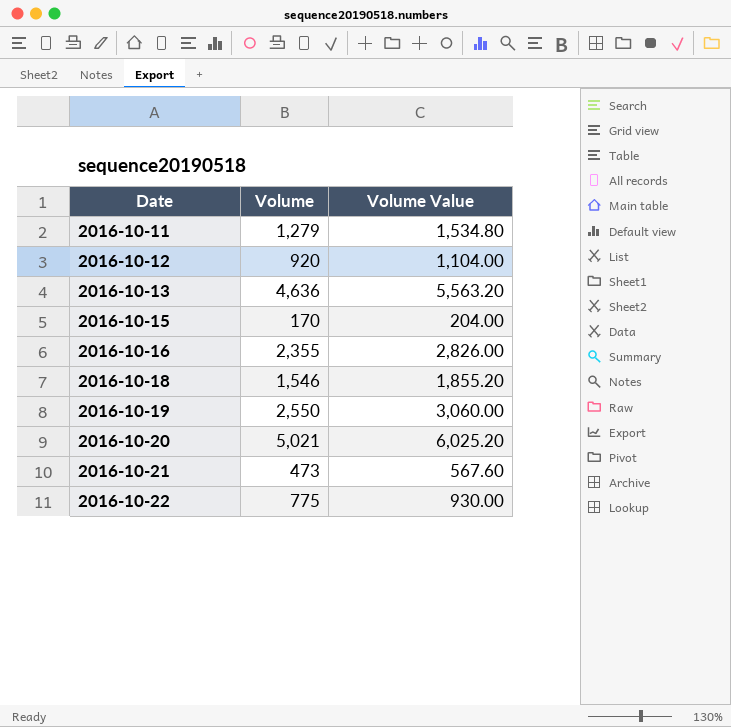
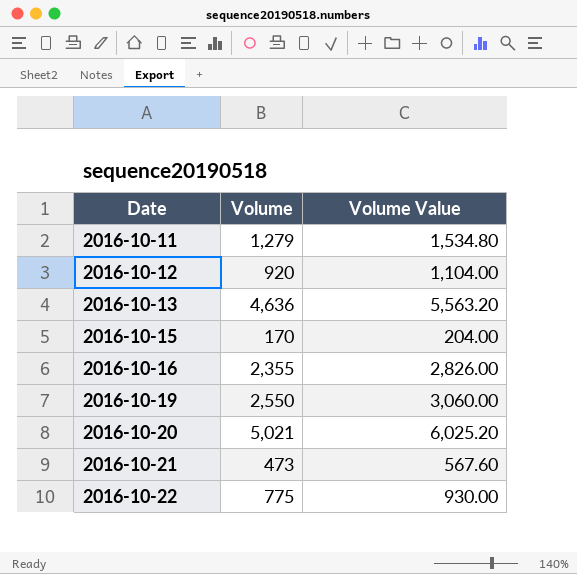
row 2016-10-18: 1,546 | 1,855.20 -> none

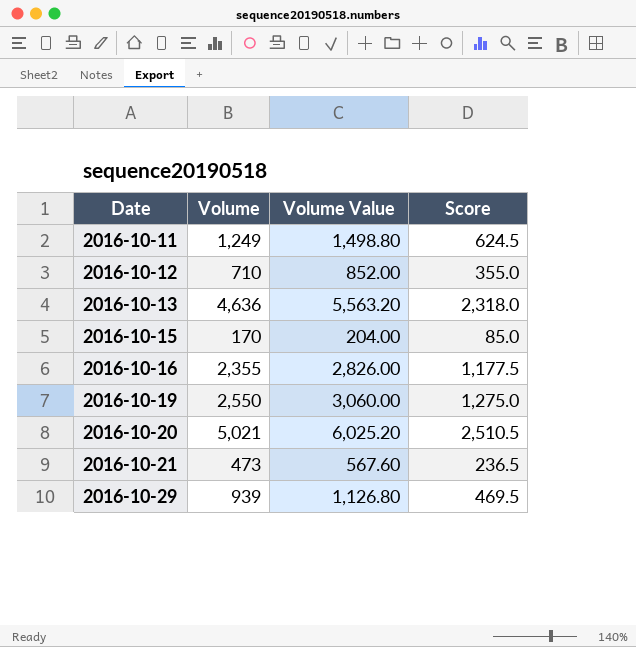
column Score | formula: none -> [Volume] * 0.5
row 2016-10-22: 775 | 930.00 -> none
2016-10-11 | Volume: 1,279 -> 1,249
2016-10-11 | Volume Value: 1,534.80 -> 1,498.80
2016-10-12 | Volume: 920 -> 710
2016-10-12 | Volume Value: 1,104.00 -> 852.00
row 2016-10-29: none -> 939 | 1,126.80 | 469.5

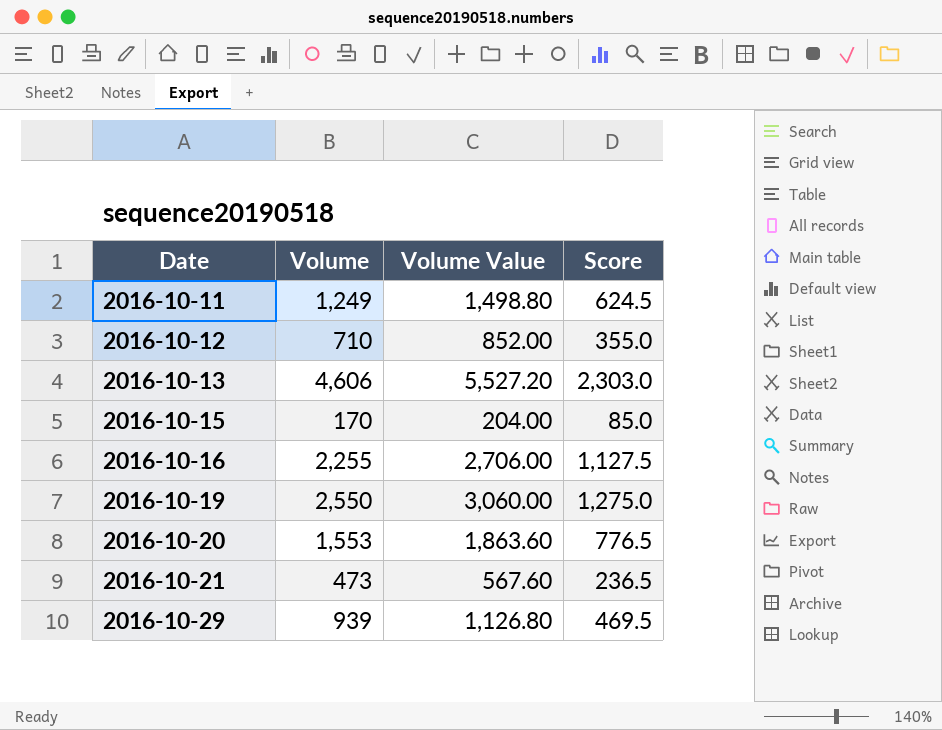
2016-10-13 | Volume: 4,636 -> 4,606
2016-10-13 | Volume Value: 5,563.20 -> 5,527.20
2016-10-13 | Score: 2,318.0 -> 2,303.0
2016-10-16 | Volume: 2,355 -> 2,255
2016-10-16 | Volume Value: 2,826.00 -> 2,706.00
2016-10-16 | Score: 1,177.5 -> 1,127.5
2016-10-20 | Volume: 5,021 -> 1,553
2016-10-20 | Volume Value: 6,025.20 -> 1,863.60
2016-10-20 | Score: 2,510.5 -> 776.5

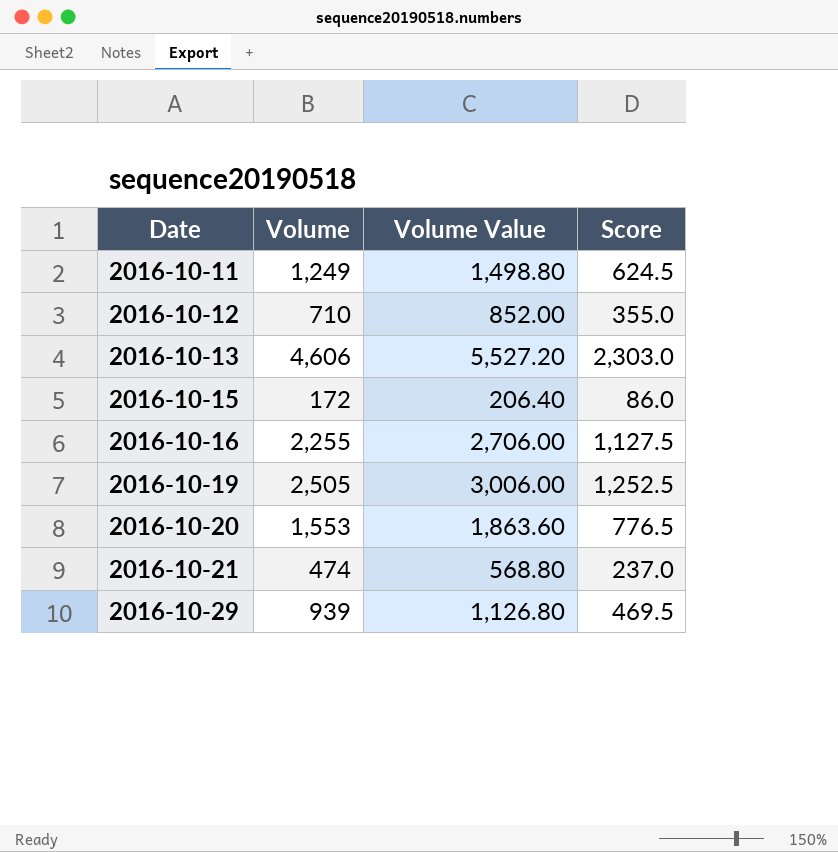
2016-10-15 | Volume: 170 -> 172
2016-10-15 | Volume Value: 204.00 -> 206.40
2016-10-15 | Score: 85.0 -> 86.0
2016-10-19 | Volume: 2,550 -> 2,505
2016-10-19 | Volume Value: 3,060.00 -> 3,006.00
2016-10-19 | Score: 1,275.0 -> 1,252.5
2016-10-21 | Volume: 473 -> 474
2016-10-21 | Volume Value: 567.60 -> 568.80
2016-10-21 | Score: 236.5 -> 237.0

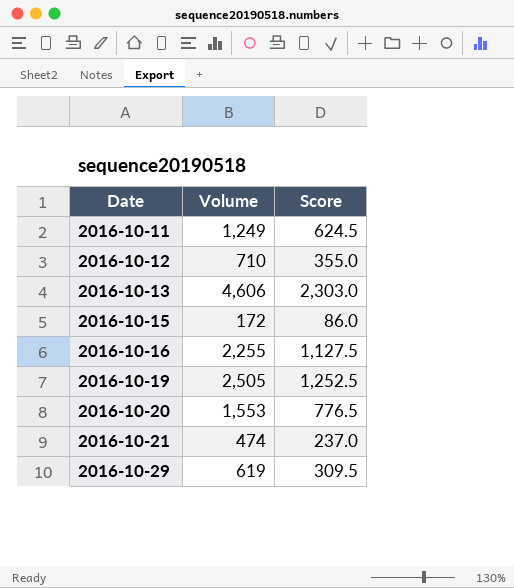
column Volume Value | formula: [Volume] * 1.2 -> none
2016-10-29 | Volume: 939 -> 619
2016-10-29 | Score: 469.5 -> 309.5

